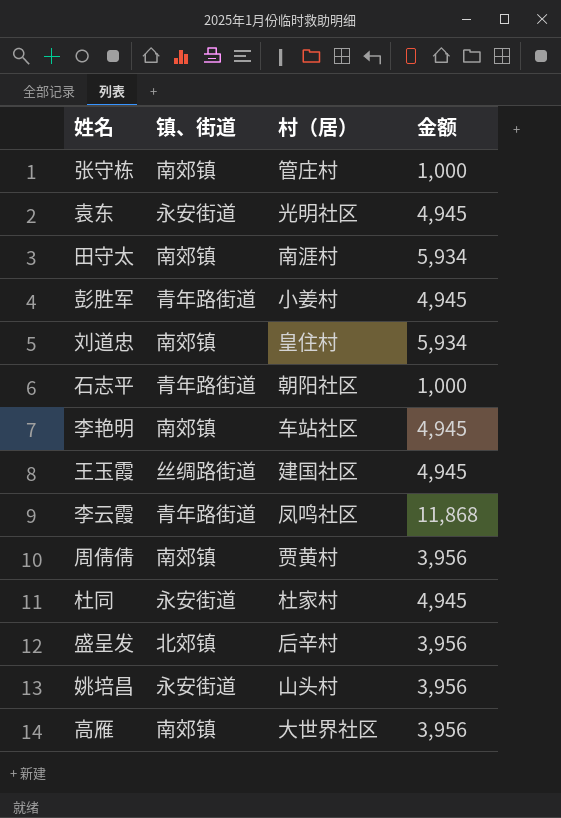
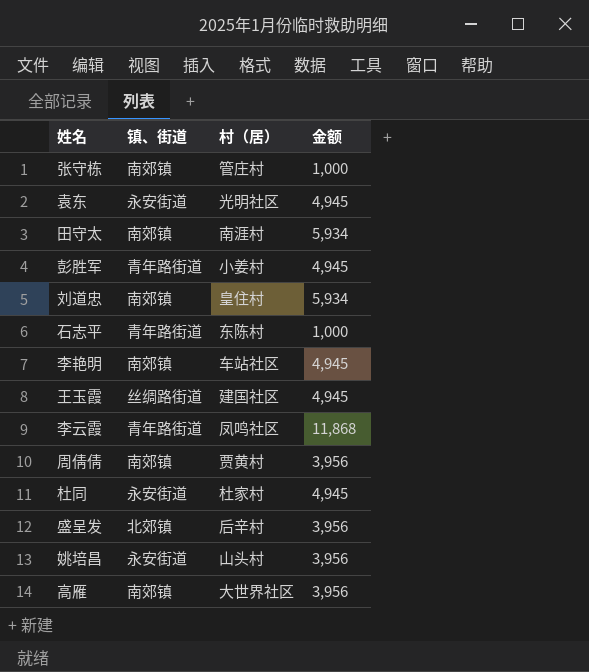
石志平 | 村（居）: 朝阳社区 -> 东陈村

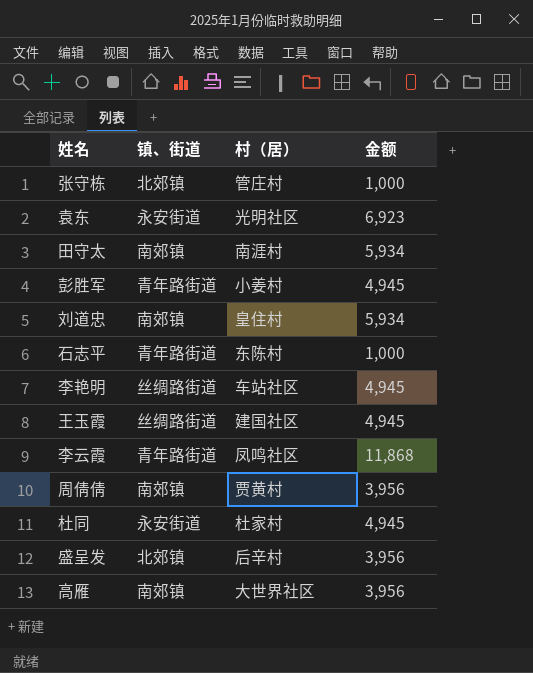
row 姚培昌: 永安街道 | 山头村 | 3,956 -> none
张守栋 | 镇、街道: 南郊镇 -> 北郊镇
袁东 | 金额: 4,945 -> 6,923
李艳明 | 镇、街道: 南郊镇 -> 丝绸路街道

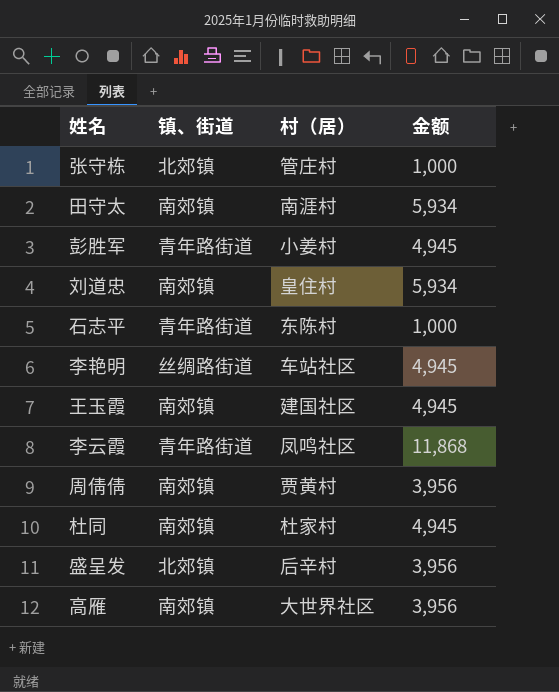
row 袁东: 永安街道 | 光明社区 | 6,923 -> none
王玉霞 | 镇、街道: 丝绸路街道 -> 南郊镇
杜同 | 镇、街道: 永安街道 -> 南郊镇

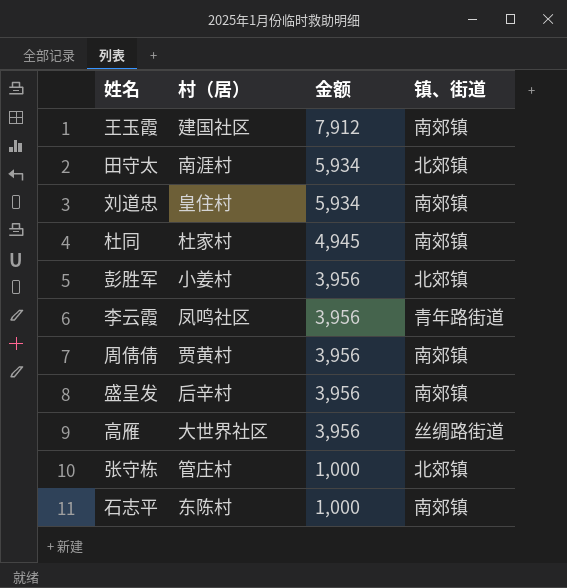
row order: none -> 金额 descending
column 镇、街道 | position: 2 -> 4
row 李艳明: 丝绸路街道 | 车站社区 | 4,945 -> none
王玉霞 | 金额: 4,945 -> 7,912
田守太 | 镇、街道: 南郊镇 -> 北郊镇
彭胜军 | 金额: 4,945 -> 3,956
彭胜军 | 镇、街道: 青年路街道 -> 北郊镇
李云霞 | 金额: 11,868 -> 3,956
盛呈发 | 镇、街道: 北郊镇 -> 南郊镇
高雁 | 镇、街道: 南郊镇 -> 丝绸路街道
石志平 | 镇、街道: 青年路街道 -> 南郊镇

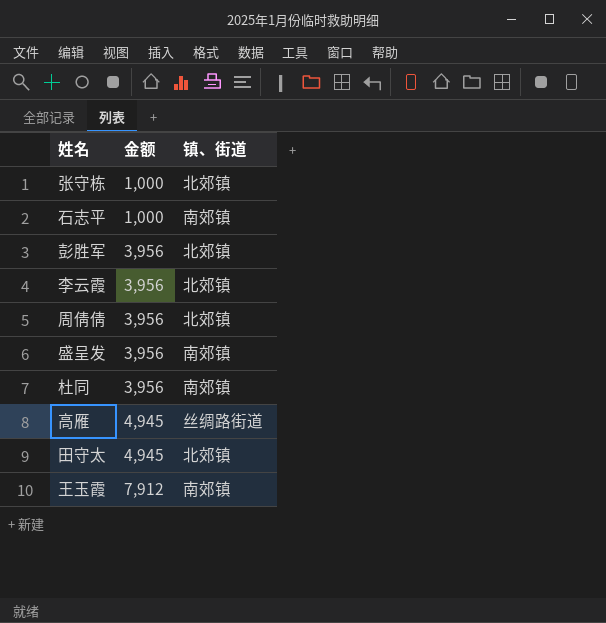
row order: 金额 descending -> 金额 ascending
column 村（居） | position: 2 -> none
row 刘道忠: 皇住村 | 5,934 | 南郊镇 -> none
李云霞 | 镇、街道: 青年路街道 -> 北郊镇
周倩倩 | 镇、街道: 南郊镇 -> 北郊镇
杜同 | 金额: 4,945 -> 3,956
高雁 | 金额: 3,956 -> 4,945
田守太 | 金额: 5,934 -> 4,945

